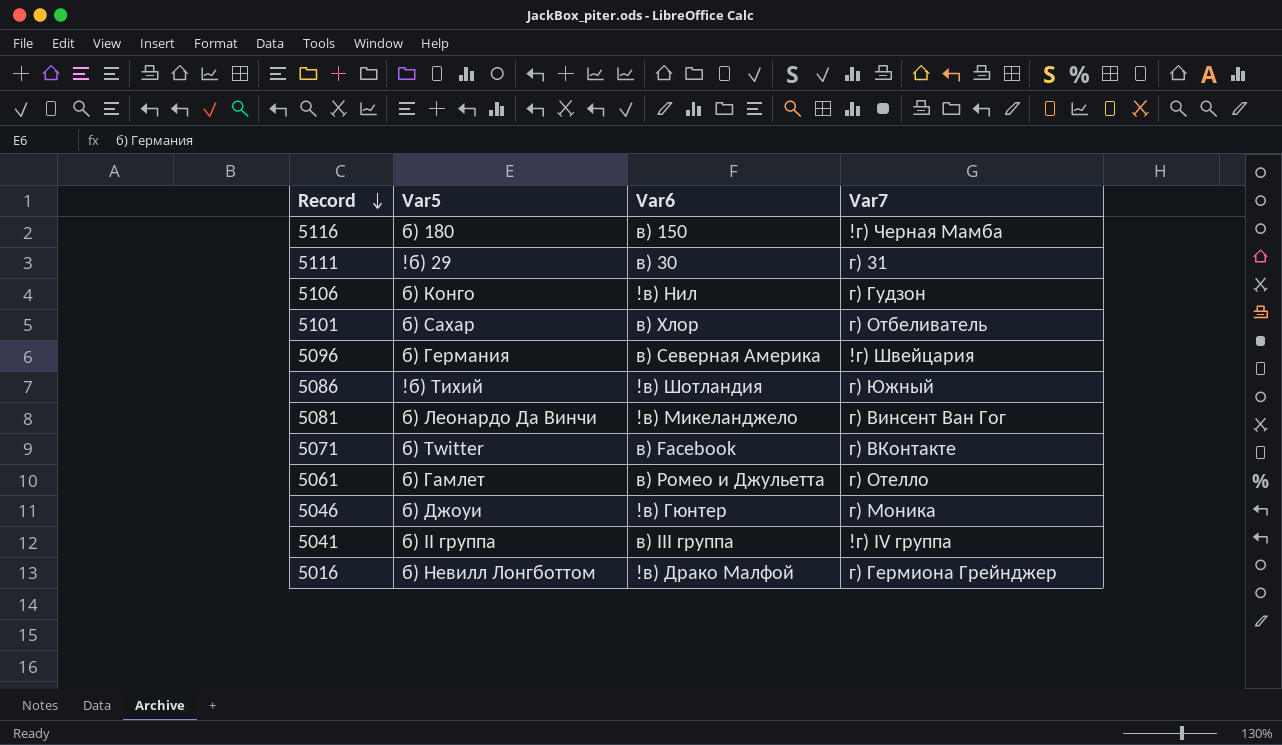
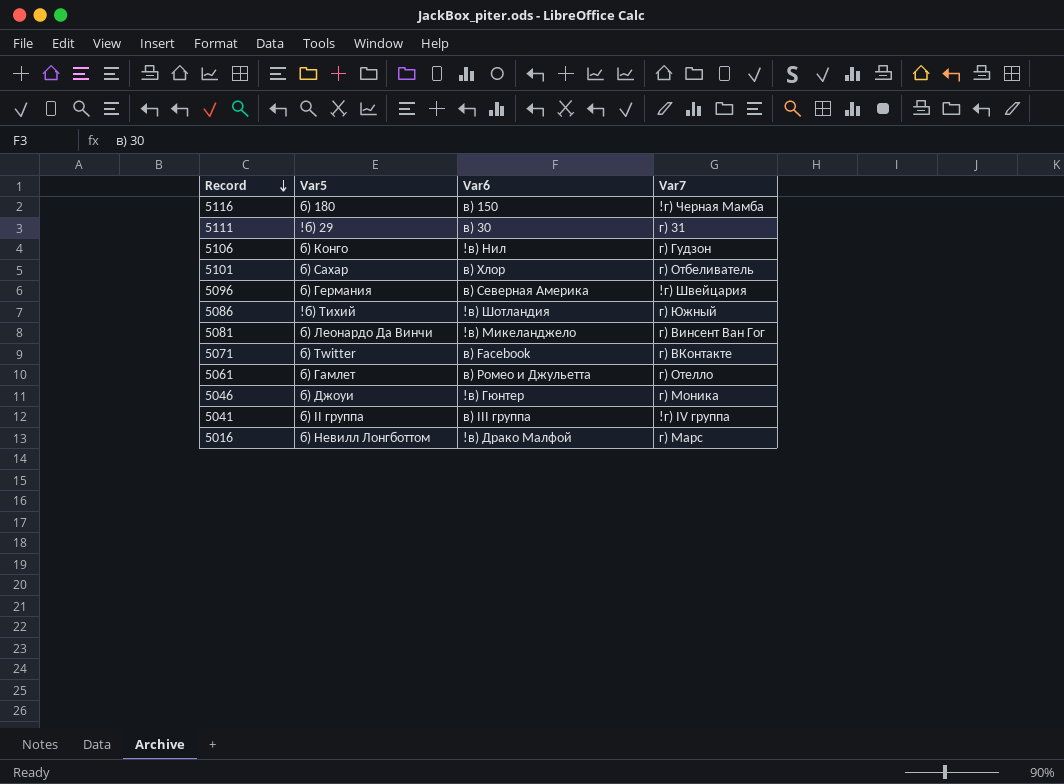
5016 | Var7: г) Гермиона Грейнджер -> г) Марс

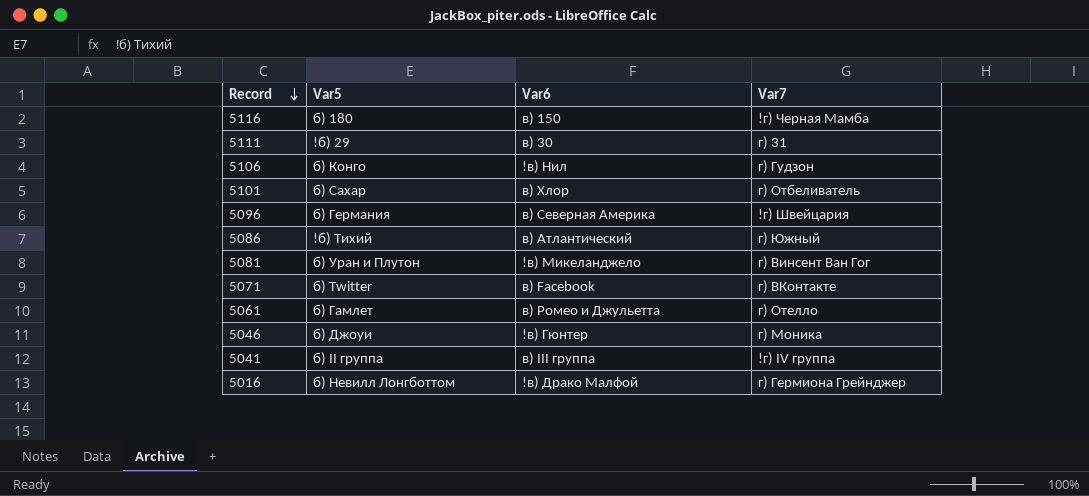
5086 | Var6: !в) Шотландия -> в) Атлантический
5081 | Var5: б) Леонардо Да Винчи -> б) Уран и Плутон
5016 | Var7: г) Марс -> г) Гермиона Грейнджер

